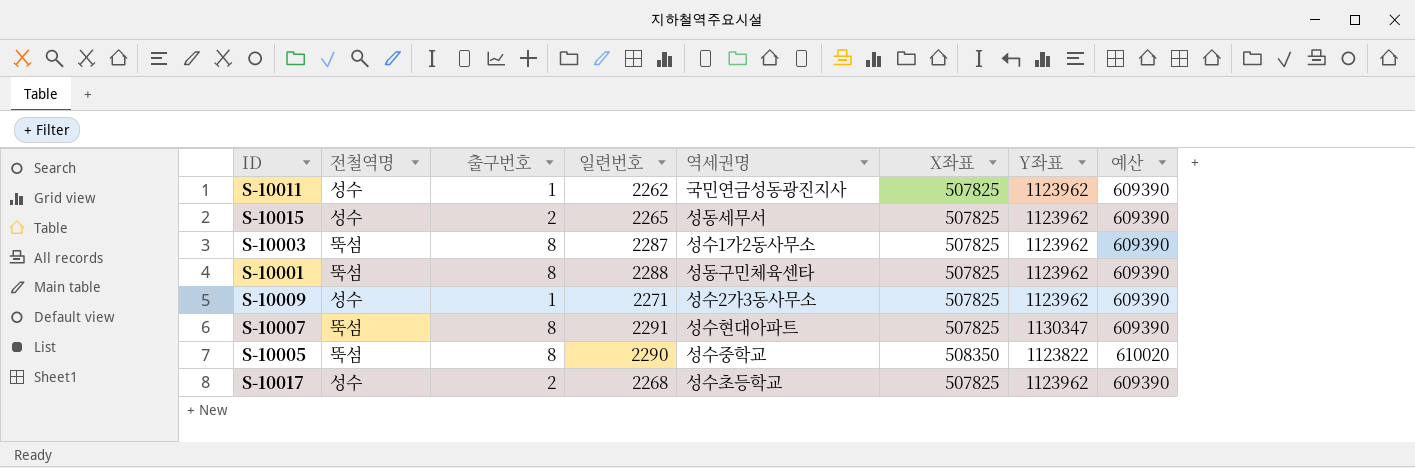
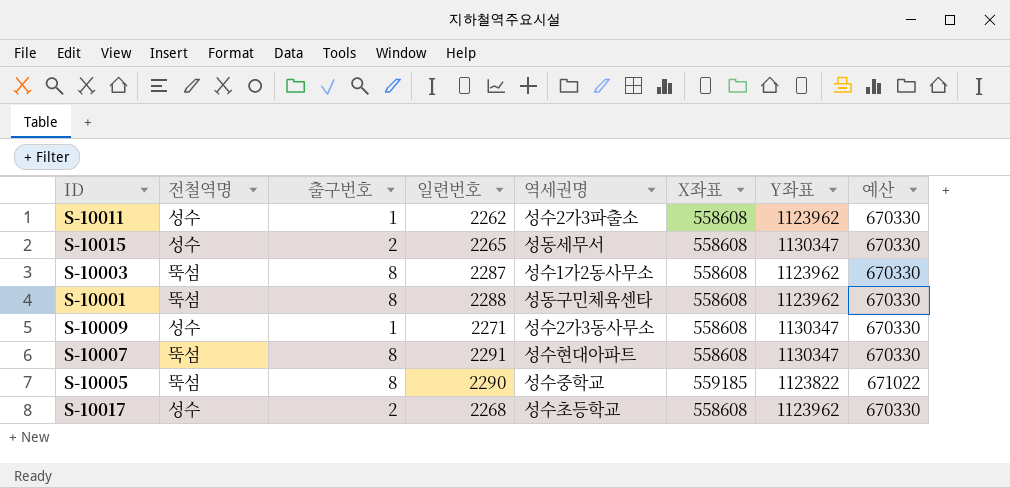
S-10011 | 역세권명: 국민연금성동광진지사 -> 성수2가3파출소
S-10011 | X좌표: 507825 -> 558608
S-10011 | 예산: 609390 -> 670330
S-10015 | X좌표: 507825 -> 558608
S-10015 | Y좌표: 1123962 -> 1130347
S-10015 | 예산: 609390 -> 670330
S-10003 | X좌표: 507825 -> 558608
S-10003 | 예산: 609390 -> 670330
S-10001 | X좌표: 507825 -> 558608
S-10001 | 예산: 609390 -> 670330
S-10009 | X좌표: 507825 -> 558608
S-10009 | Y좌표: 1123962 -> 1130347
S-10009 | 예산: 609390 -> 670330
S-10007 | X좌표: 507825 -> 558608
S-10007 | 예산: 609390 -> 670330
S-10005 | X좌표: 508350 -> 559185
S-10005 | 예산: 610020 -> 671022
S-10017 | X좌표: 507825 -> 558608
S-10017 | 예산: 609390 -> 670330

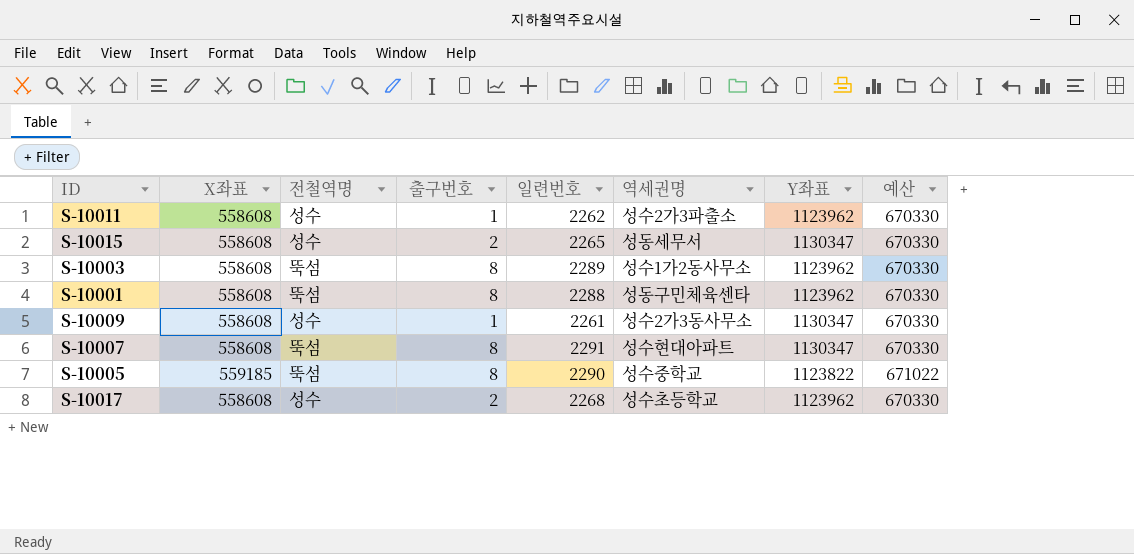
column X좌표 | position: 6 -> 2
S-10003 | 일련번호: 2287 -> 2289
S-10009 | 일련번호: 2271 -> 2261

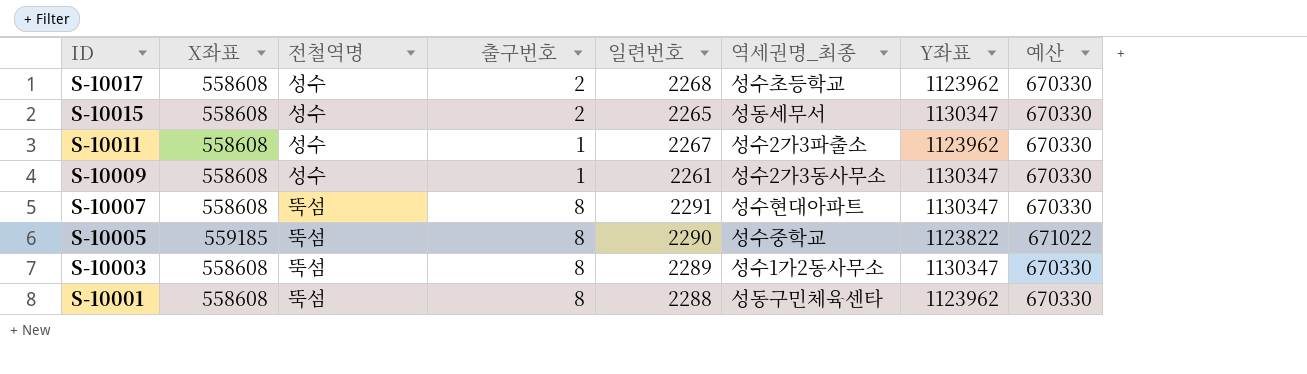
row order: none -> ID descending
column name: 역세권명 -> 역세권명_최종
S-10011 | 일련번호: 2262 -> 2267
S-10003 | Y좌표: 1123962 -> 1130347

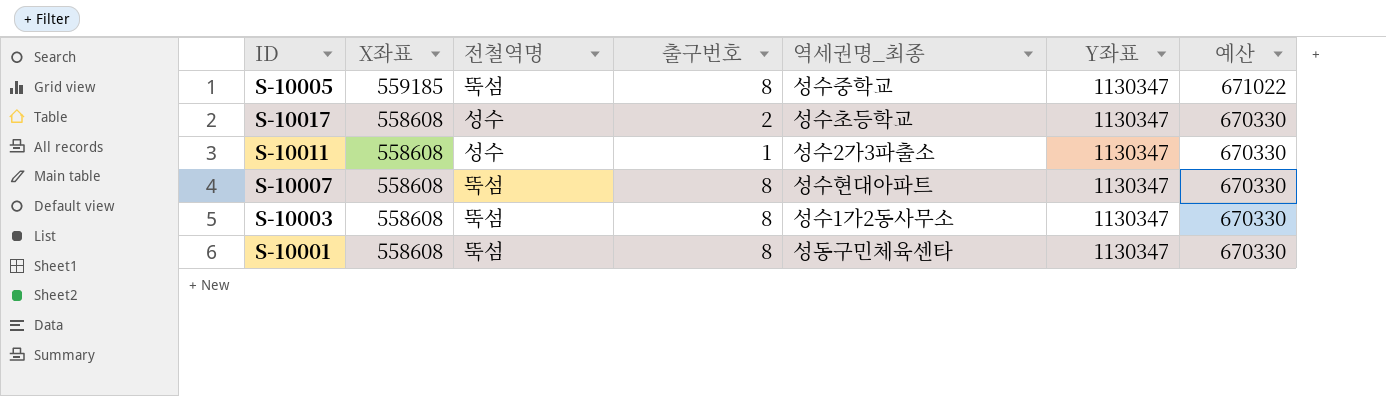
row order: ID descending -> X좌표 descending
column 일련번호 | position: 5 -> none
row S-10015: 558608 | 성수 | 2 | 2265 | 성동세무서 | 1130347 | 670330 -> none
row S-10009: 558608 | 성수 | 1 | 2261 | 성수2가3동사무소 | 1130347 | 670330 -> none
S-10005 | Y좌표: 1123822 -> 1130347
S-10017 | Y좌표: 1123962 -> 1130347
S-10011 | Y좌표: 1123962 -> 1130347
S-10001 | Y좌표: 1123962 -> 1130347

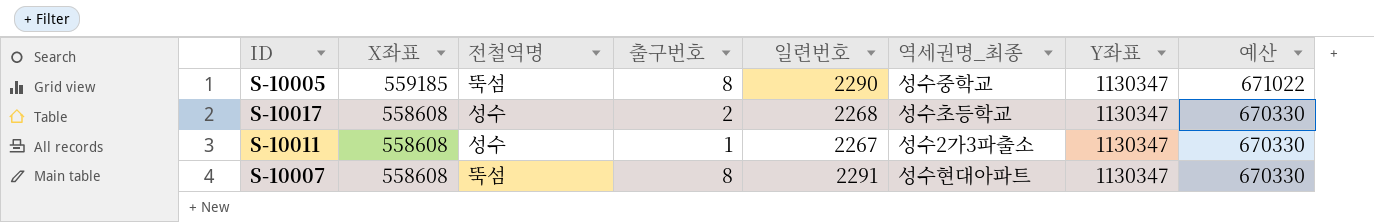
column 일련번호 | position: none -> 5
row S-10003: 558608 | 뚝섬 | 8 | 성수1가2동사무소 | 1130347 | 670330 -> none
row S-10001: 558608 | 뚝섬 | 8 | 성동구민체육센타 | 1130347 | 670330 -> none

